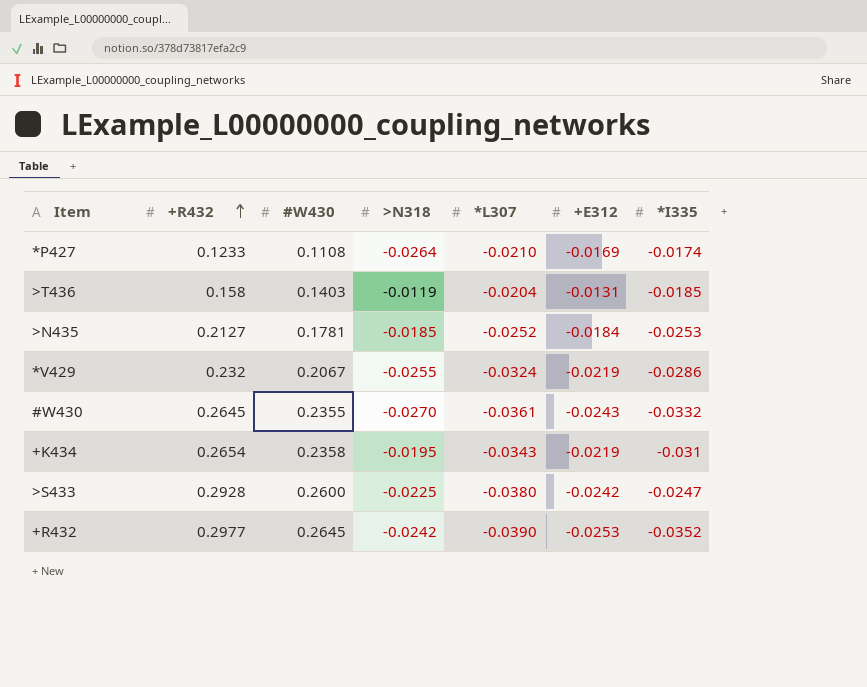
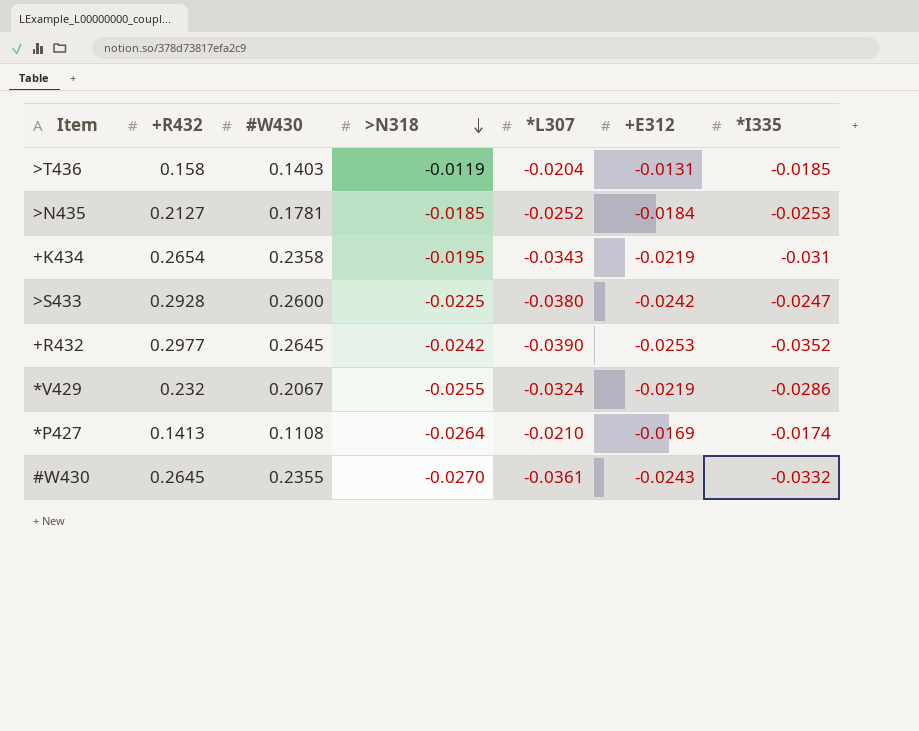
row order: +R432 ascending -> >N318 descending
*P427 | +R432: 0.1233 -> 0.1413

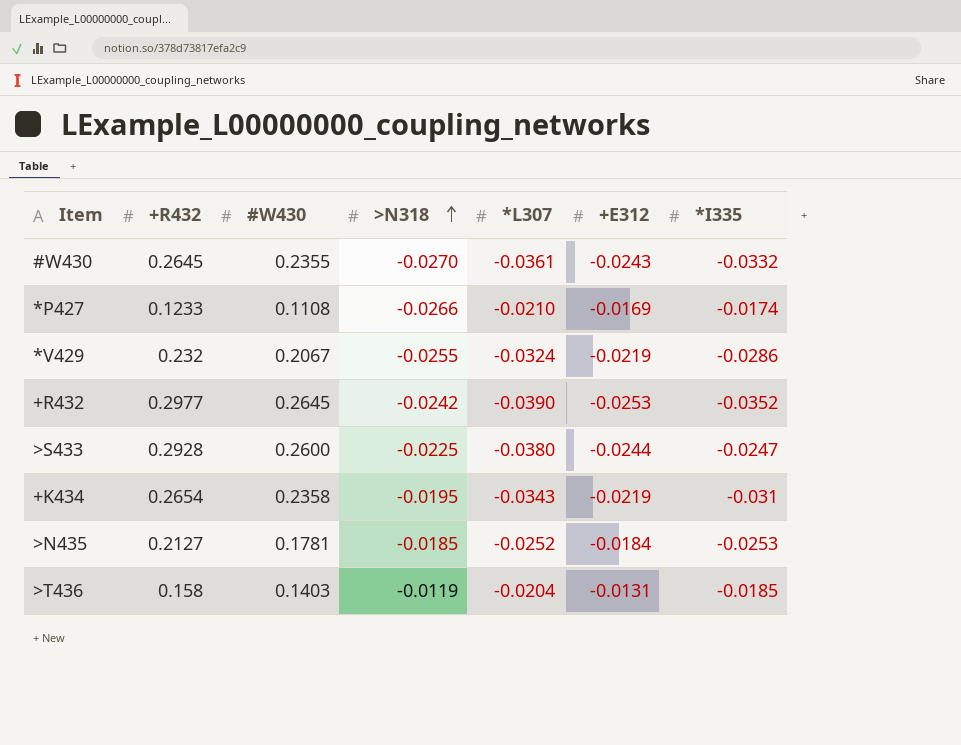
row order: >N318 descending -> >N318 ascending
*P427 | +R432: 0.1413 -> 0.1233
*P427 | >N318: -0.0264 -> -0.0266
>S433 | +E312: -0.0242 -> -0.0244

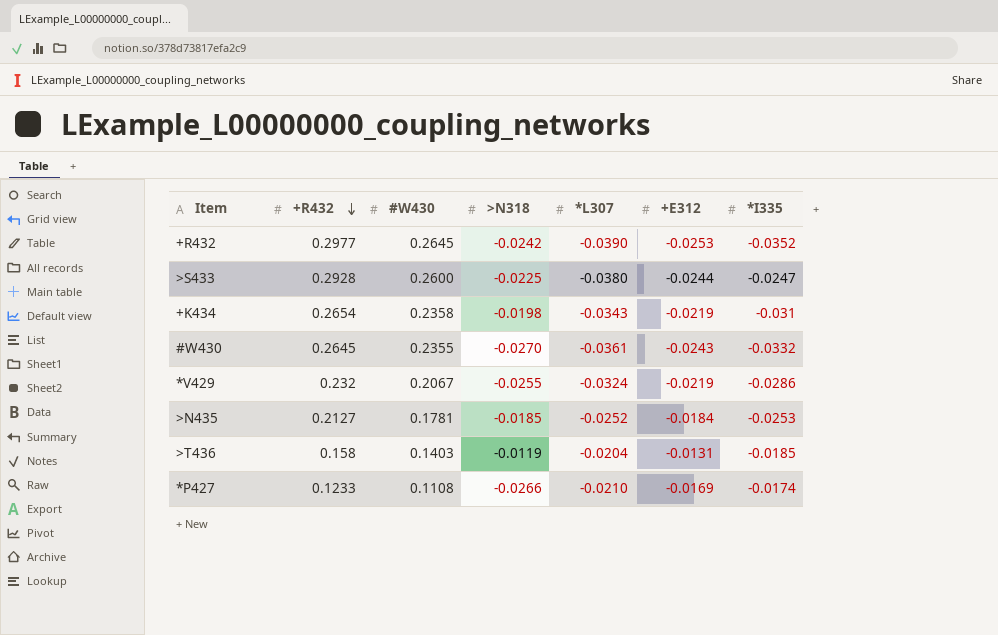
row order: >N318 ascending -> +R432 descending
+K434 | >N318: -0.0195 -> -0.0198

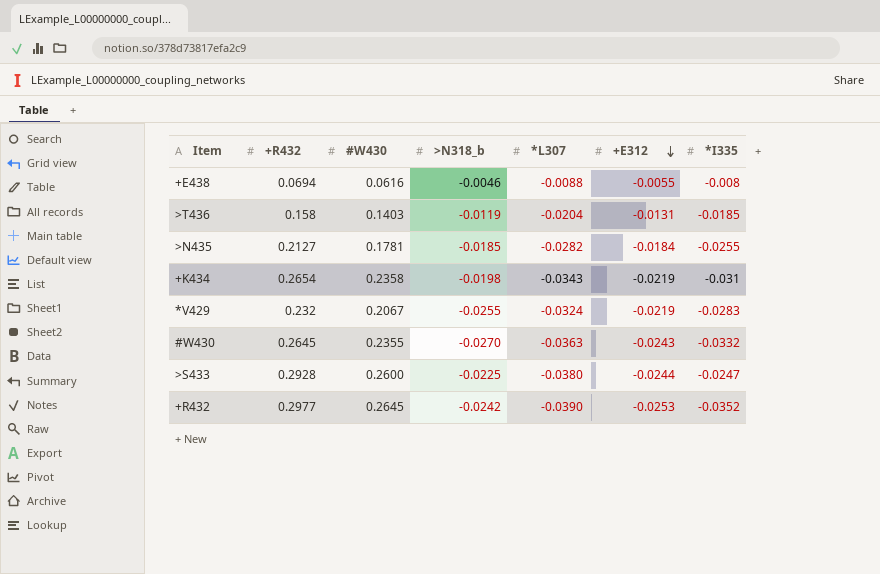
row order: +R432 descending -> +E312 descending
column name: >N318 -> >N318_b
row *P427: 0.1233 | 0.1108 | -0.0266 | -0.0210 | -0.0169 | -0.0174 -> none
row +E438: none -> 0.0694 | 0.0616 | -0.0046 | -0.0088 | -0.0055 | -0.008
>N435 | *L307: -0.0252 -> -0.0282
>N435 | *I335: -0.0253 -> -0.0255
*V429 | *I335: -0.0286 -> -0.0283
#W430 | *L307: -0.0361 -> -0.0363

